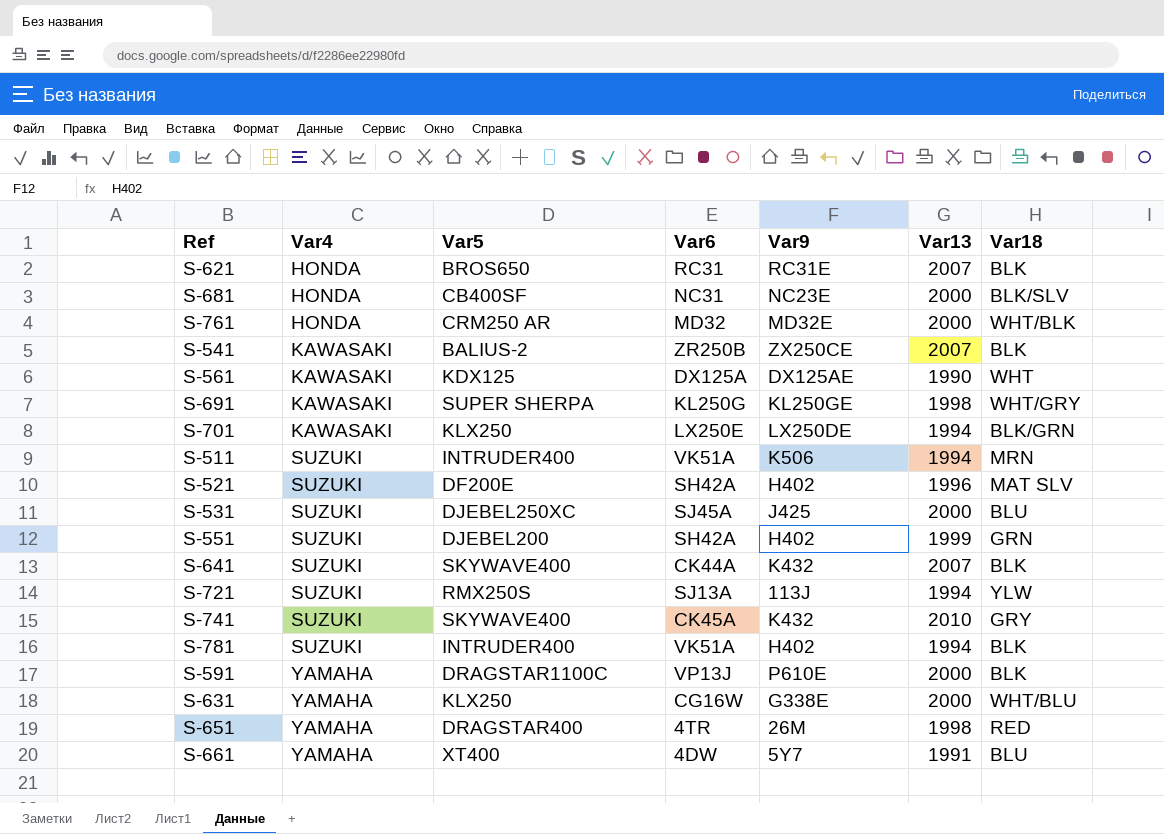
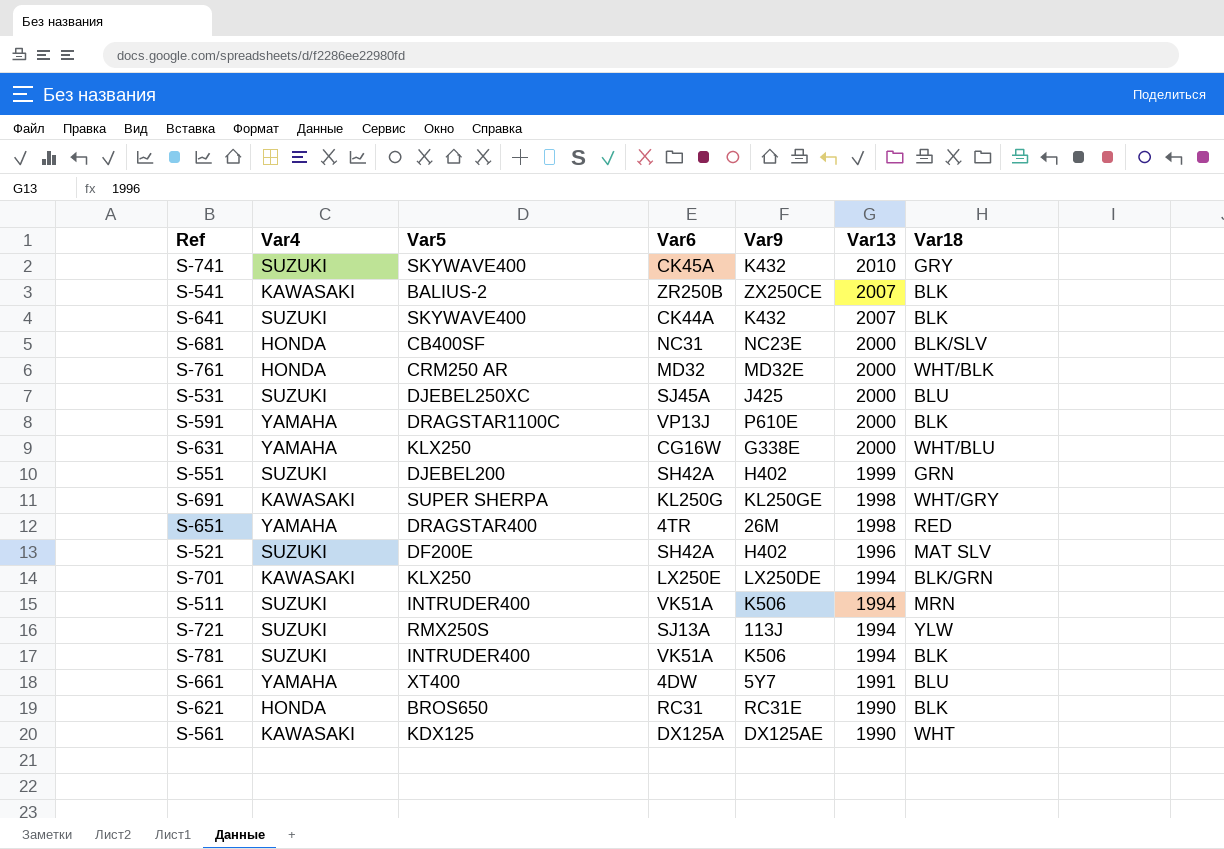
row order: Var4 ascending -> Var13 descending
S-781 | Var9: H402 -> K506
S-621 | Var13: 2007 -> 1990

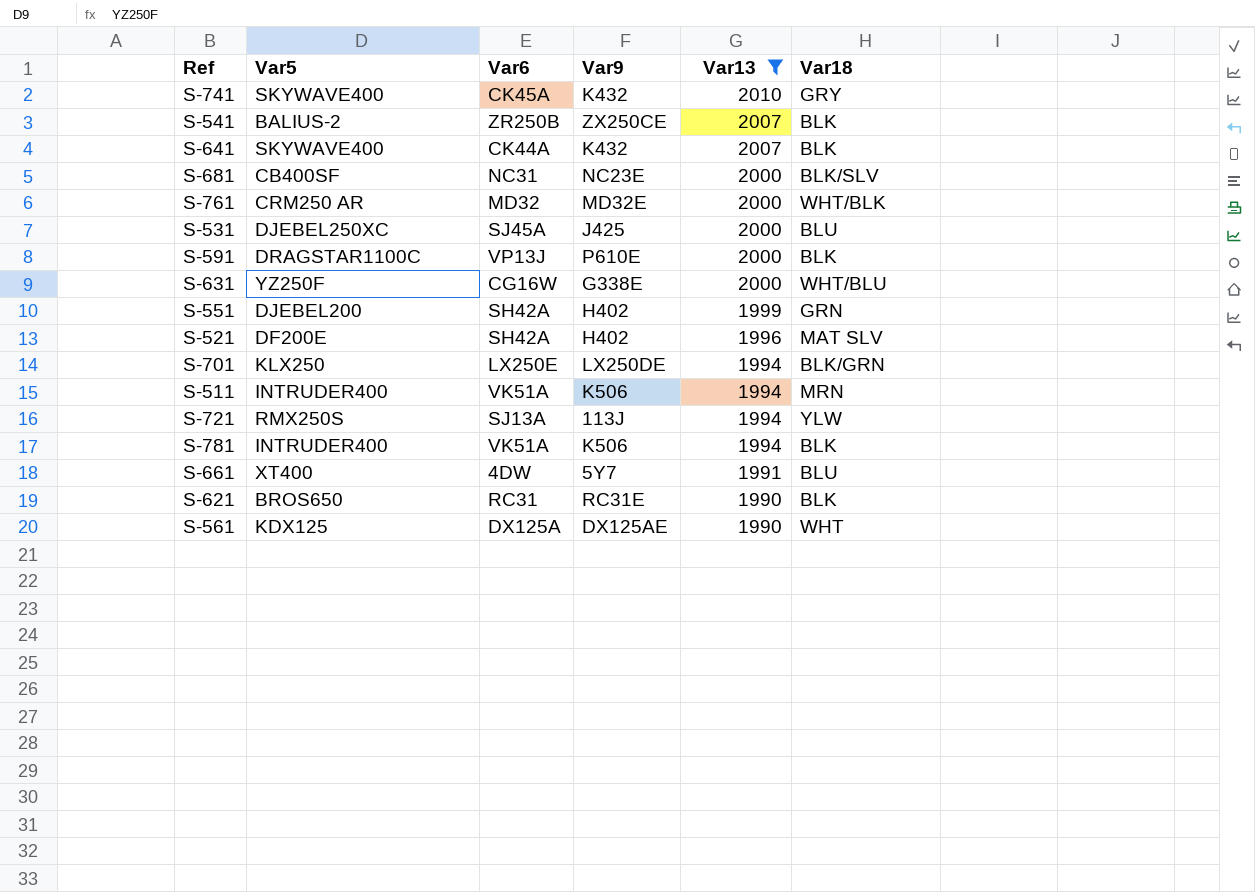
filter: none -> Var13 != 1998
column Var4 | position: 2 -> none
S-631 | Var5: KLX250 -> YZ250F

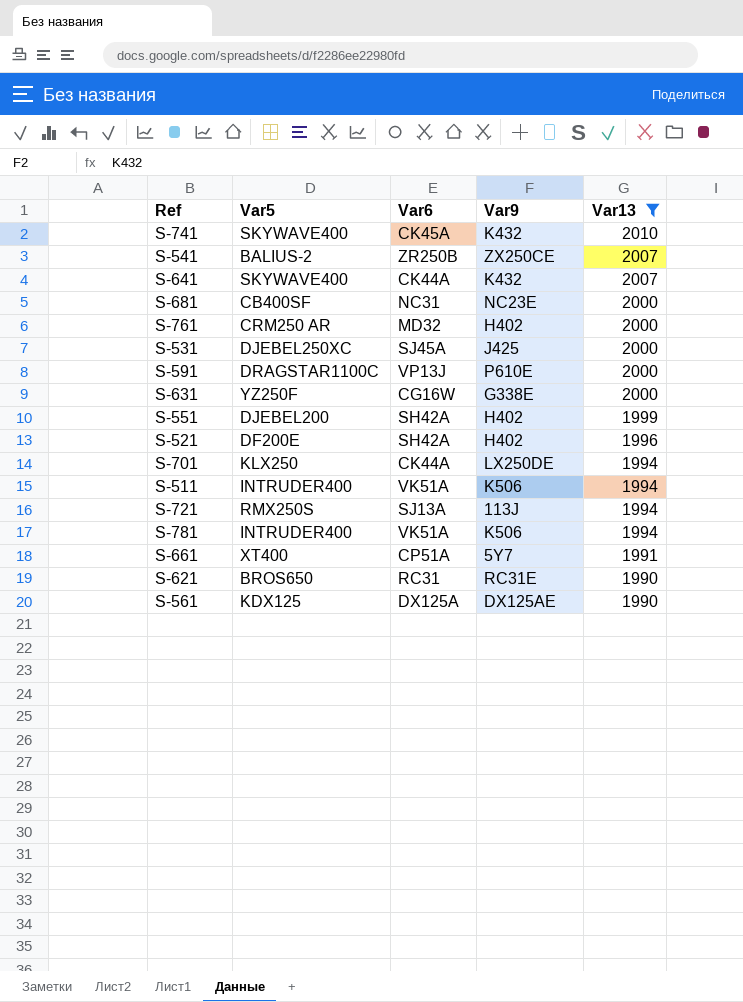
column Var18 | position: 6 -> none
S-761 | Var9: MD32E -> H402
S-701 | Var6: LX250E -> CK44A
S-661 | Var6: 4DW -> CP51A

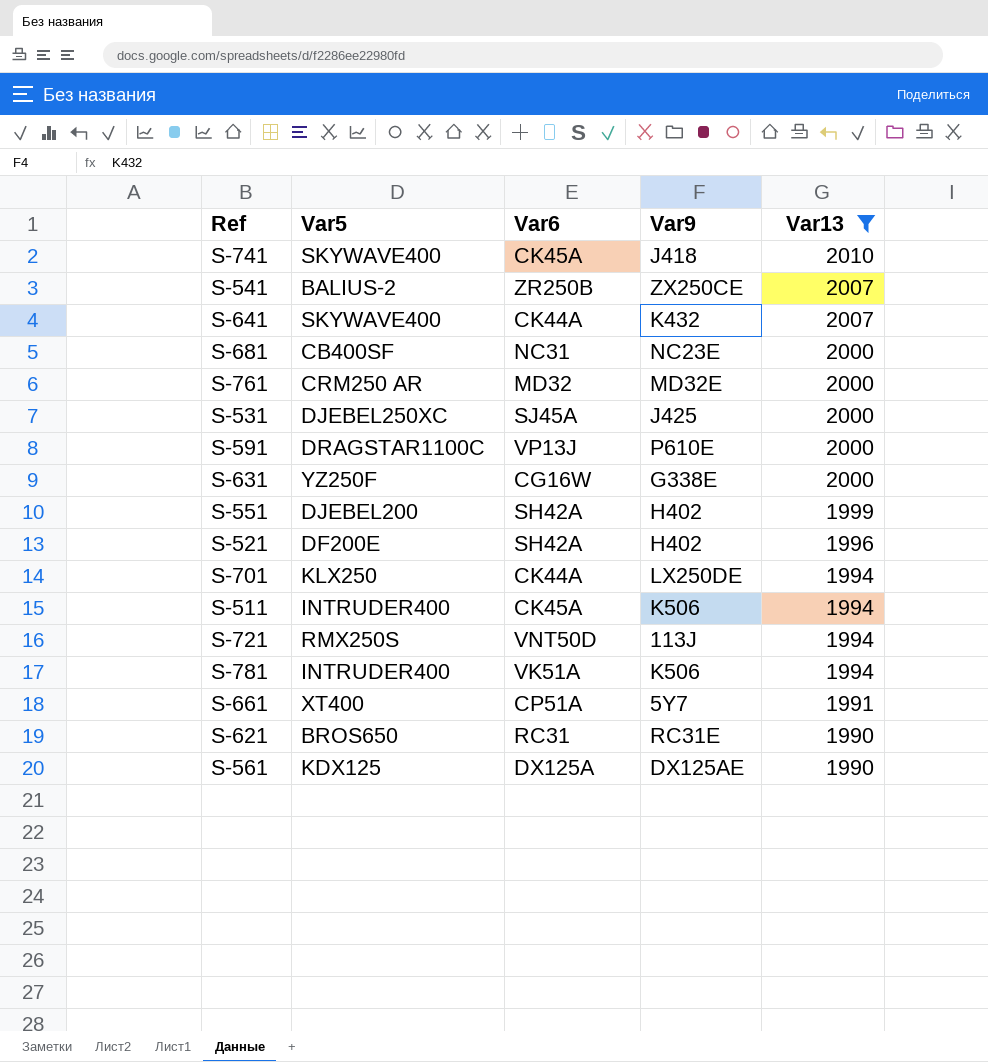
S-741 | Var9: K432 -> J418
S-761 | Var9: H402 -> MD32E
S-511 | Var6: VK51A -> CK45A
S-721 | Var6: SJ13A -> VNT50D

